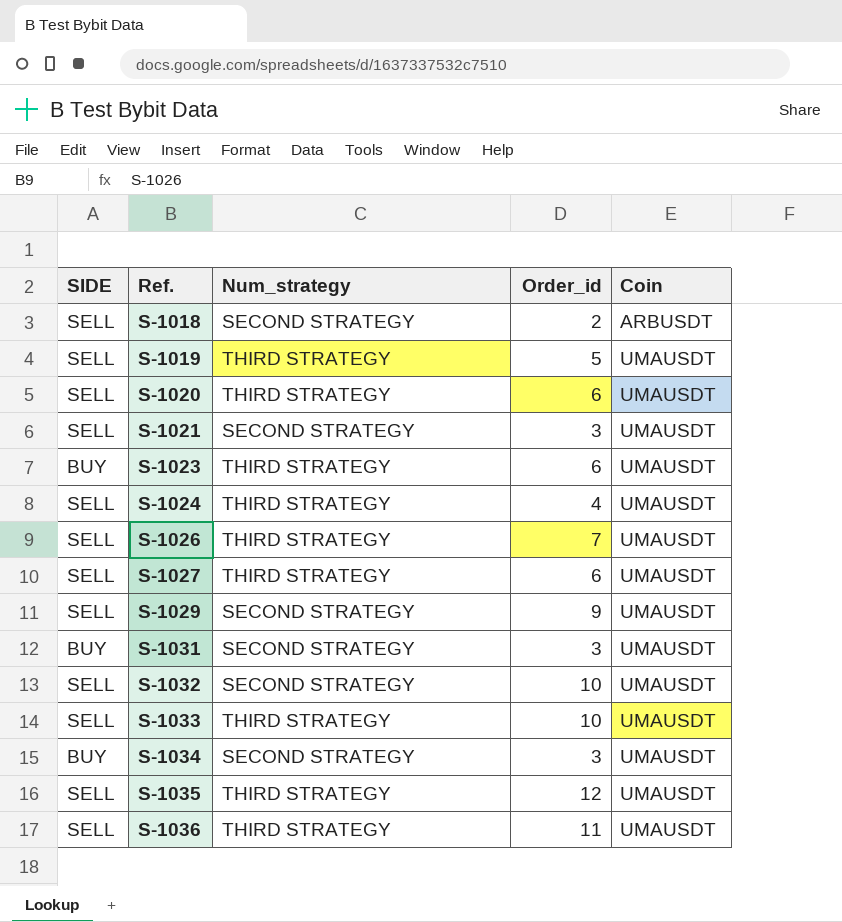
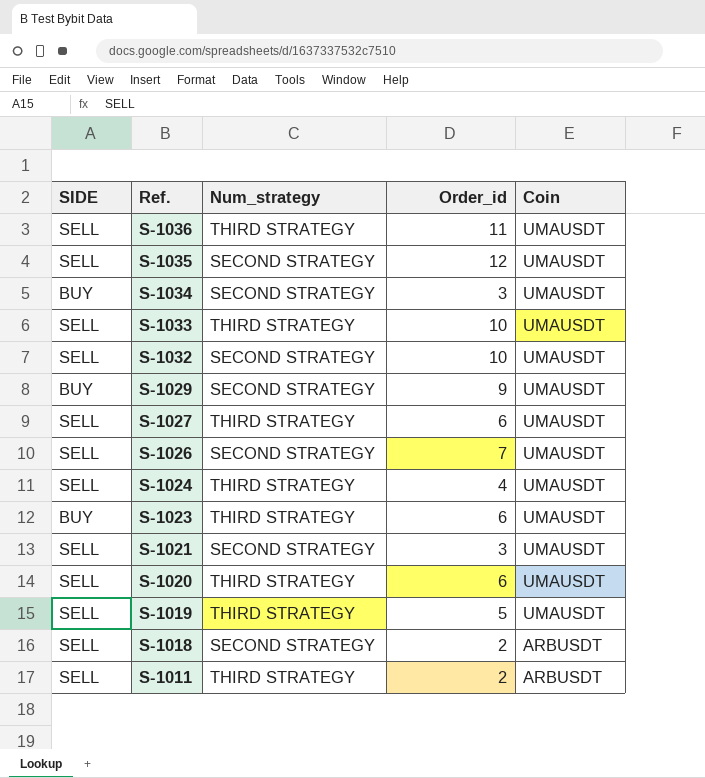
row order: Ref. ascending -> Ref. descending
row S-1031: BUY | SECOND STRATEGY | 3 | UMAUSDT -> none
S-1035 | Num_strategy: THIRD STRATEGY -> SECOND STRATEGY
S-1029 | SIDE: SELL -> BUY
S-1026 | Num_strategy: THIRD STRATEGY -> SECOND STRATEGY
row S-1011: none -> SELL | THIRD STRATEGY | 2 | ARBUSDT

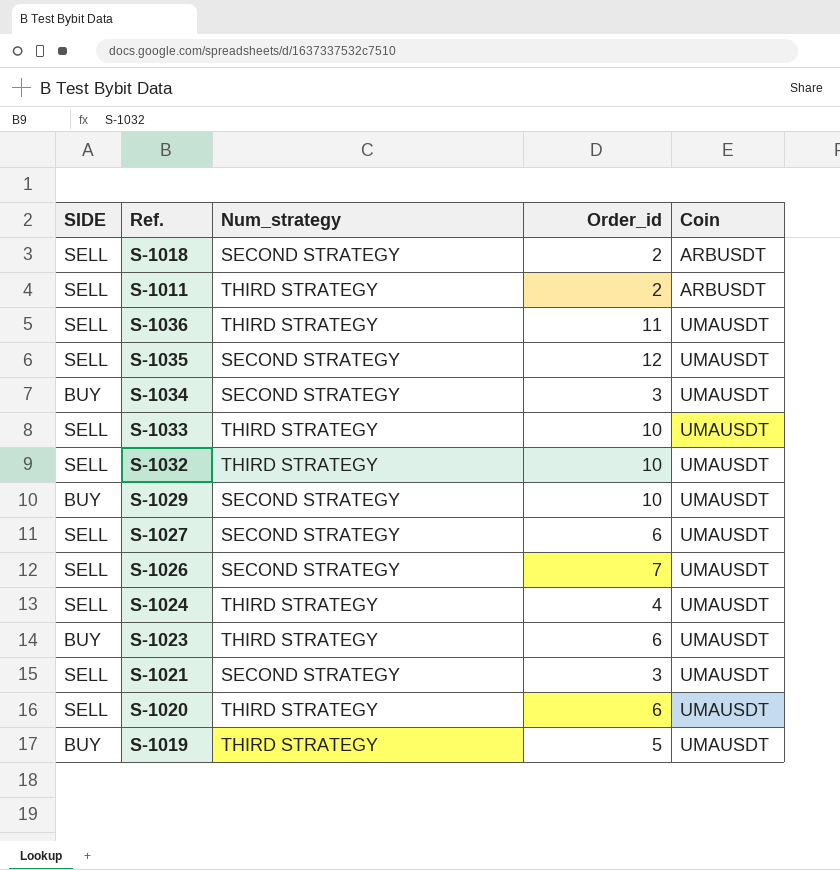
row order: Ref. descending -> Coin ascending
S-1032 | Num_strategy: SECOND STRATEGY -> THIRD STRATEGY
S-1029 | Order_id: 9 -> 10
S-1027 | Num_strategy: THIRD STRATEGY -> SECOND STRATEGY
S-1019 | SIDE: SELL -> BUY

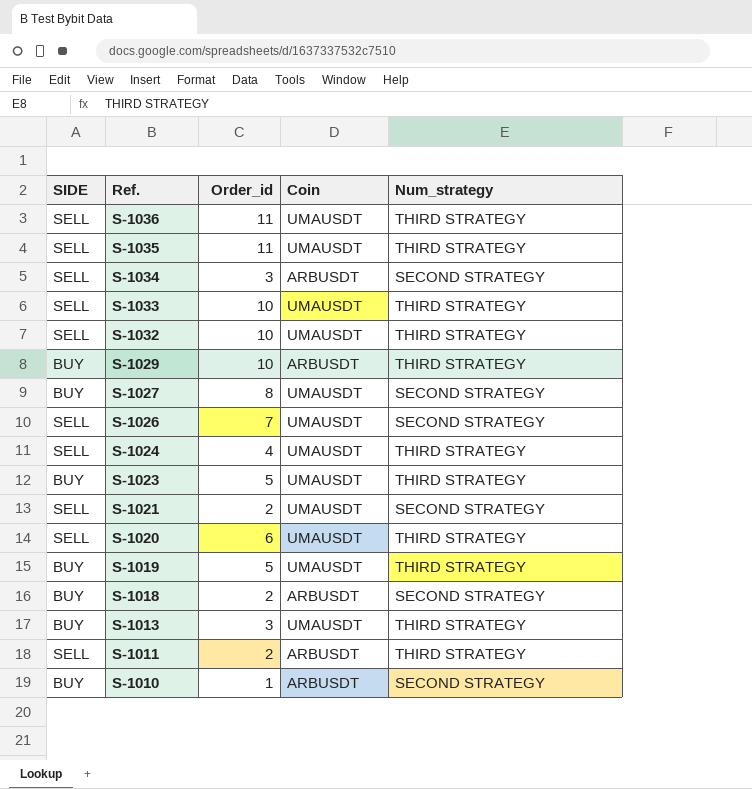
row order: Coin ascending -> Ref. descending
column Num_strategy | position: 3 -> 5
S-1035 | Order_id: 12 -> 11
S-1035 | Num_strategy: SECOND STRATEGY -> THIRD STRATEGY
S-1034 | SIDE: BUY -> SELL
S-1034 | Coin: UMAUSDT -> ARBUSDT
S-1029 | Coin: UMAUSDT -> ARBUSDT
S-1029 | Num_strategy: SECOND STRATEGY -> THIRD STRATEGY
S-1027 | SIDE: SELL -> BUY
S-1027 | Order_id: 6 -> 8
S-1023 | Order_id: 6 -> 5
S-1021 | Order_id: 3 -> 2
S-1018 | SIDE: SELL -> BUY
row S-1013: none -> BUY | 3 | UMAUSDT | THIRD STRATEGY
row S-1010: none -> BUY | 1 | ARBUSDT | SECOND STRATEGY

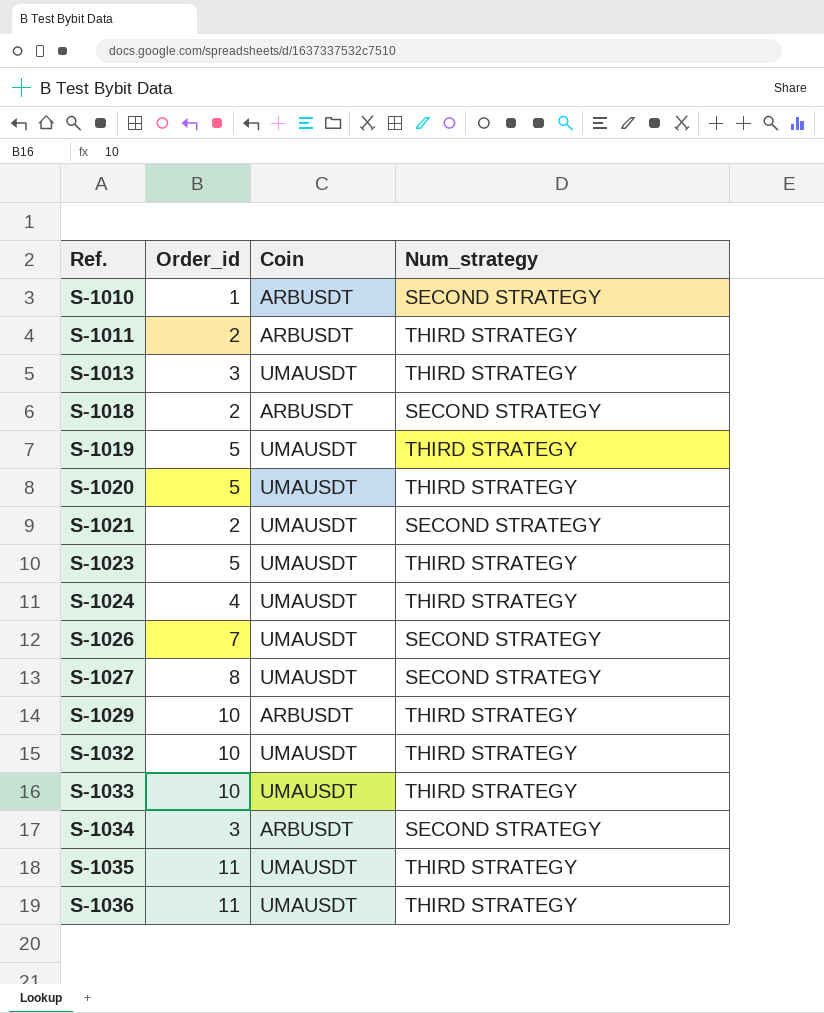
row order: Ref. descending -> Ref. ascending
column SIDE | position: 1 -> none
S-1020 | Order_id: 6 -> 5

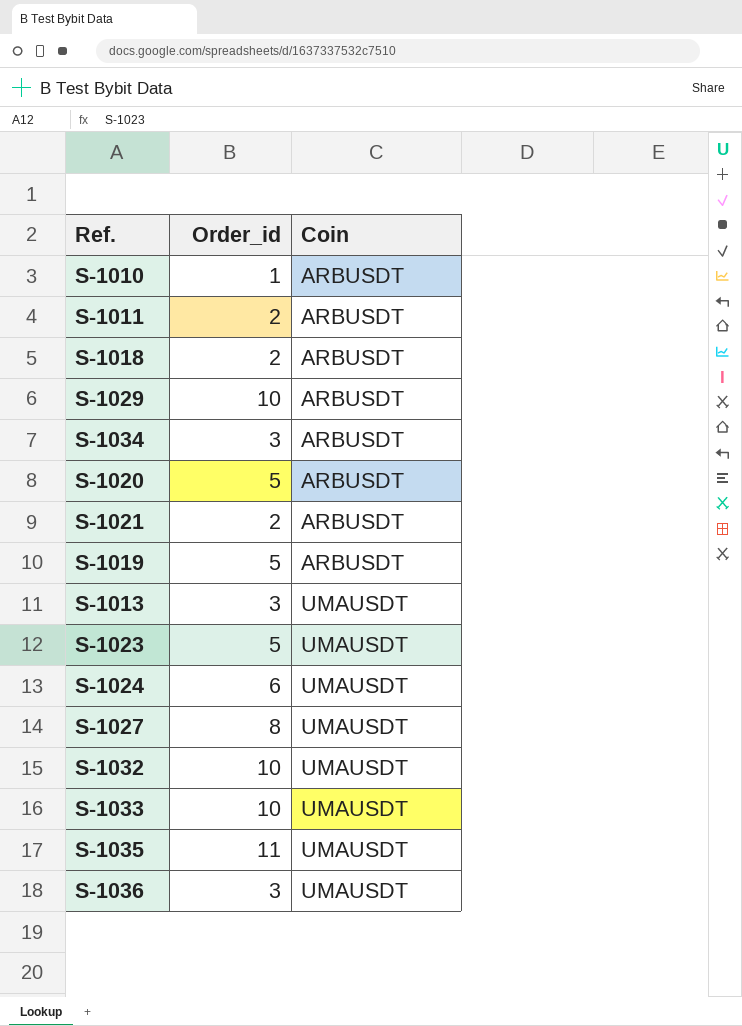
row order: Ref. ascending -> Coin ascending
column Num_strategy | position: 4 -> none
row S-1026: 7 | UMAUSDT | SECOND STRATEGY -> none
S-1020 | Coin: UMAUSDT -> ARBUSDT
S-1021 | Coin: UMAUSDT -> ARBUSDT
S-1019 | Coin: UMAUSDT -> ARBUSDT
S-1024 | Order_id: 4 -> 6
S-1036 | Order_id: 11 -> 3

